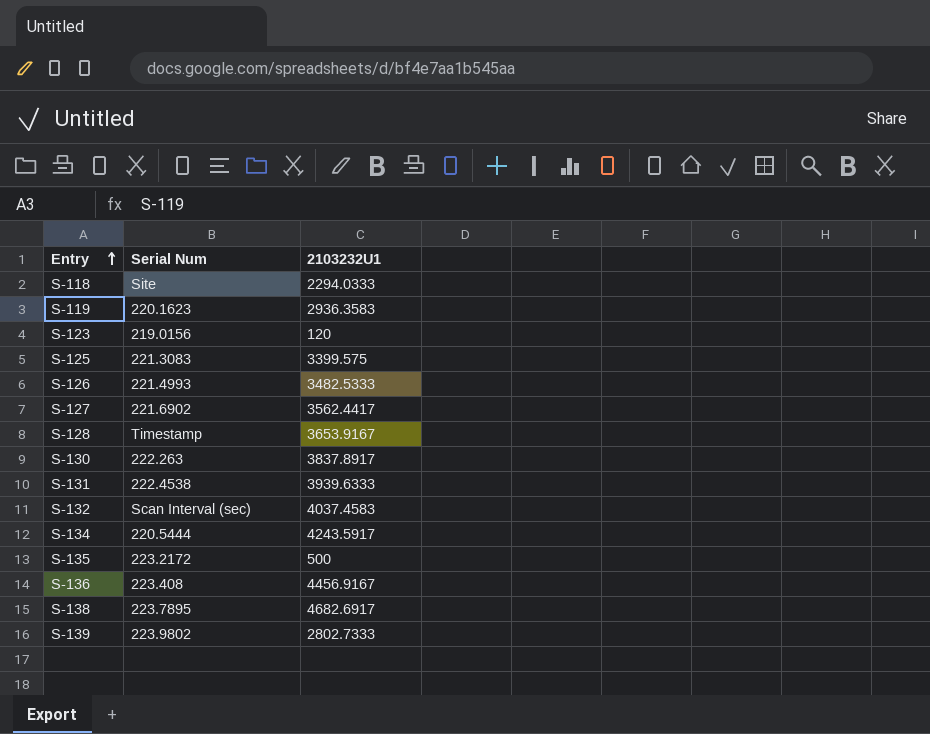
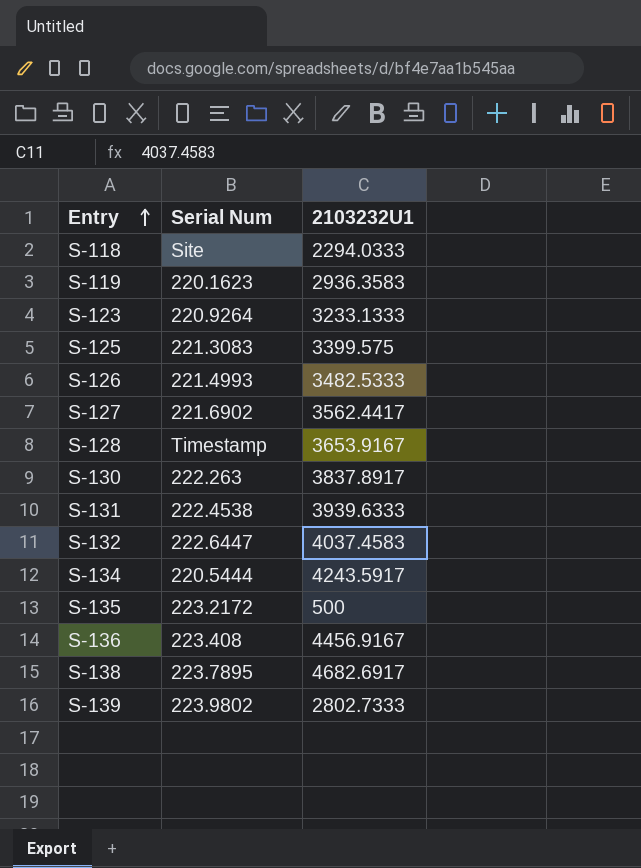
S-123 | Serial Num: 219.0156 -> 220.9264
S-123 | 2103232U1: 120 -> 3233.1333
S-132 | Serial Num: Scan Interval (sec) -> 222.6447

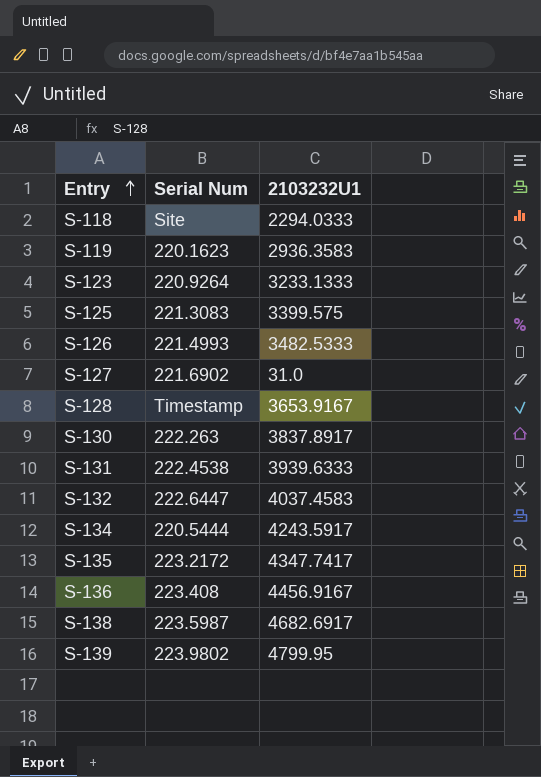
S-127 | 2103232U1: 3562.4417 -> 31.0
S-135 | 2103232U1: 500 -> 4347.7417
S-138 | Serial Num: 223.7895 -> 223.5987
S-139 | 2103232U1: 2802.7333 -> 4799.95

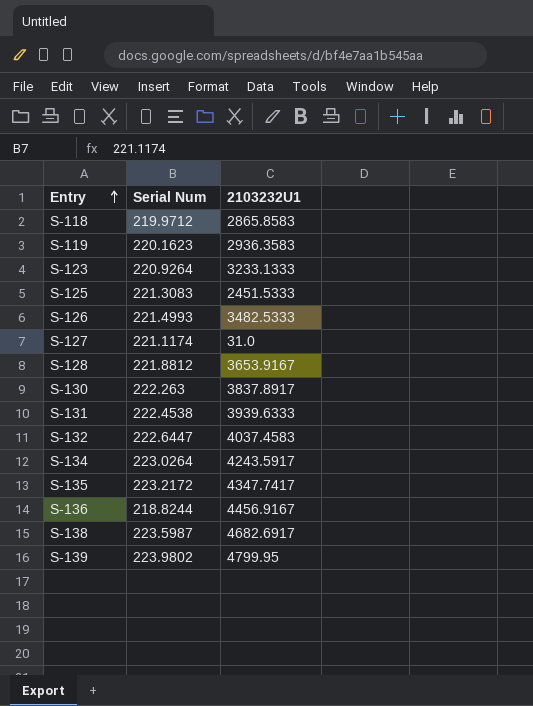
S-118 | Serial Num: Site -> 219.9712
S-118 | 2103232U1: 2294.0333 -> 2865.8583
S-125 | 2103232U1: 3399.575 -> 2451.5333
S-127 | Serial Num: 221.6902 -> 221.1174
S-128 | Serial Num: Timestamp -> 221.8812
S-134 | Serial Num: 220.5444 -> 223.0264
S-136 | Serial Num: 223.408 -> 218.8244

